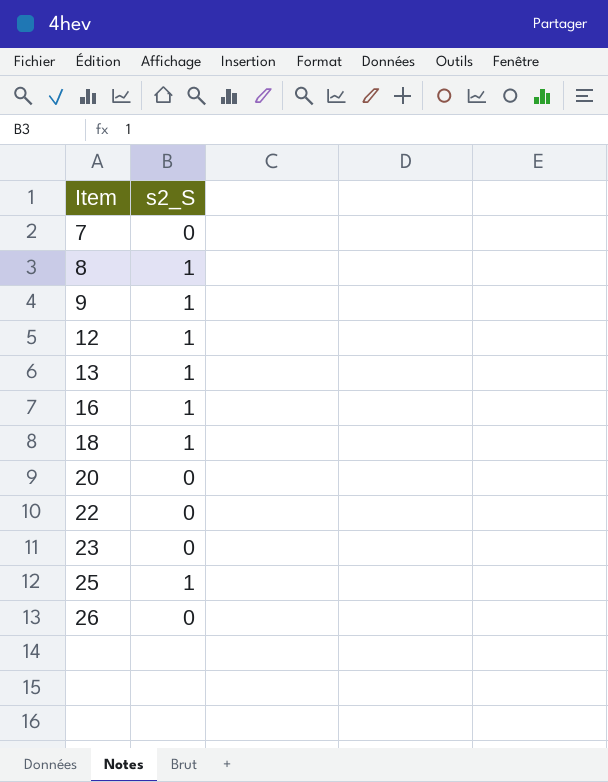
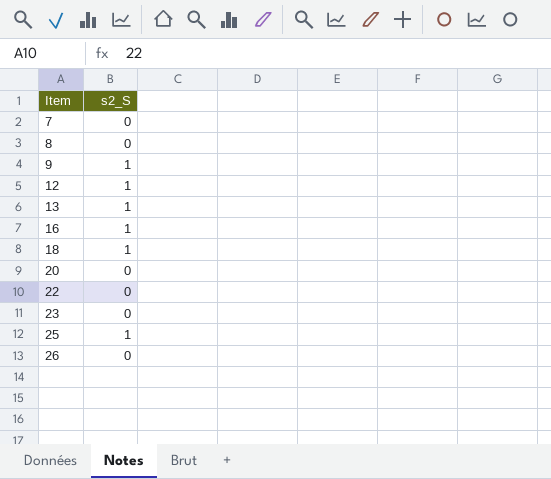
8 | s2_S: 1 -> 0

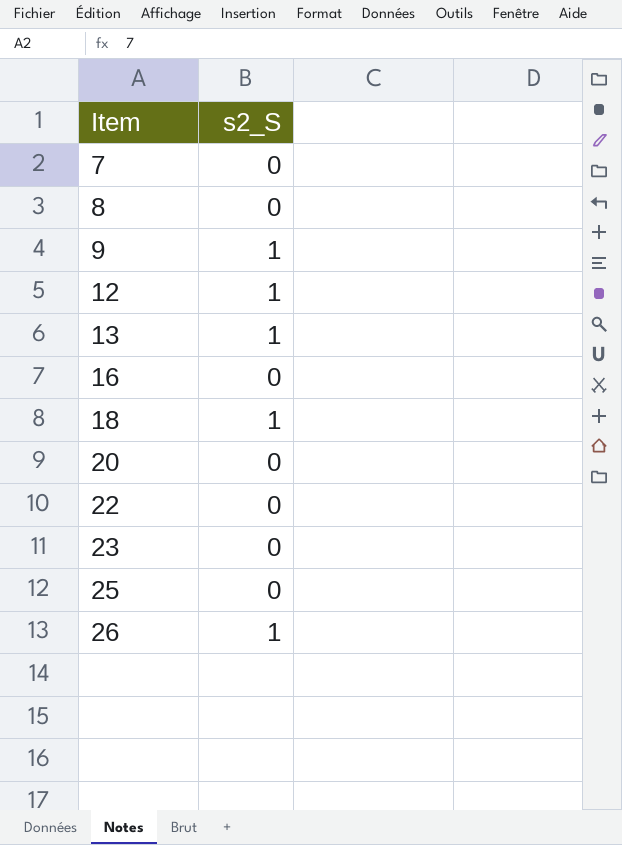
16 | s2_S: 1 -> 0
25 | s2_S: 1 -> 0
26 | s2_S: 0 -> 1

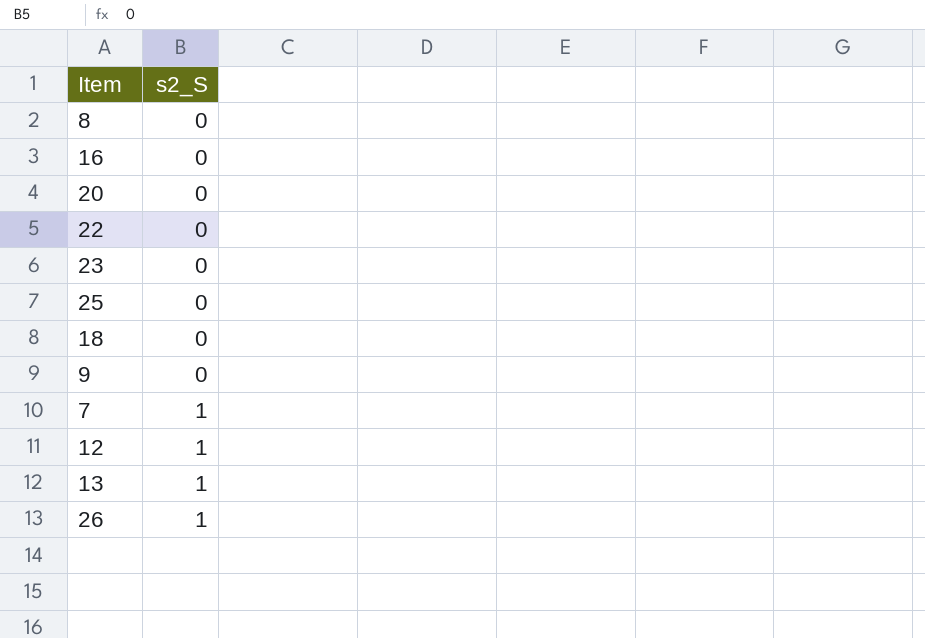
row order: Item ascending -> s2_S ascending
18 | s2_S: 1 -> 0
9 | s2_S: 1 -> 0
7 | s2_S: 0 -> 1

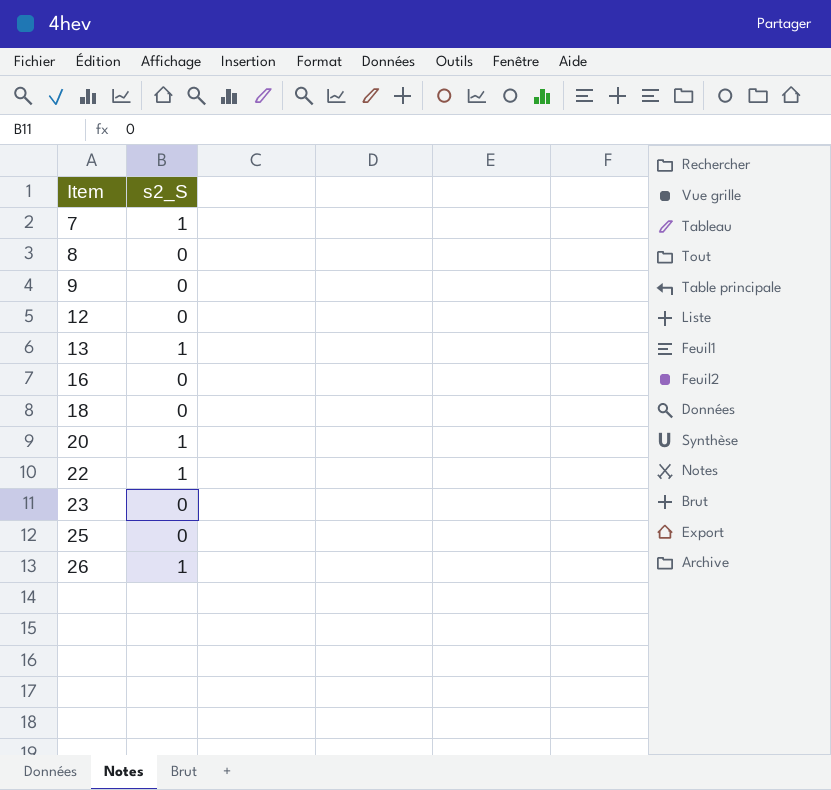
row order: s2_S ascending -> Item ascending
12 | s2_S: 1 -> 0
20 | s2_S: 0 -> 1
22 | s2_S: 0 -> 1

